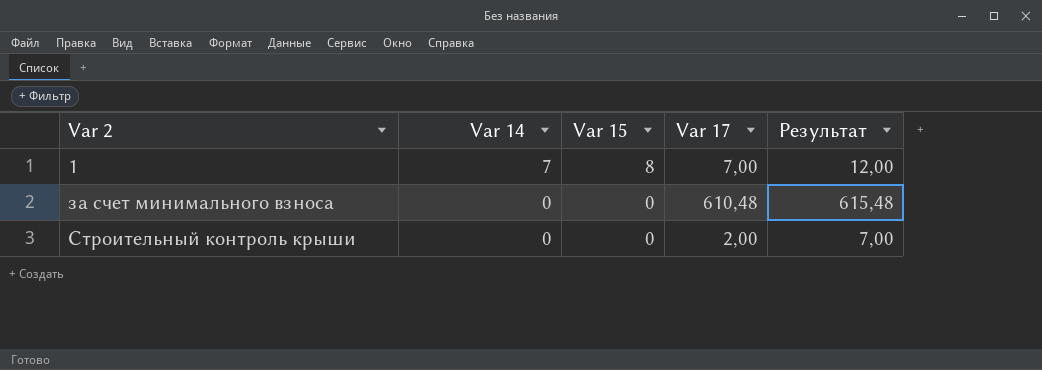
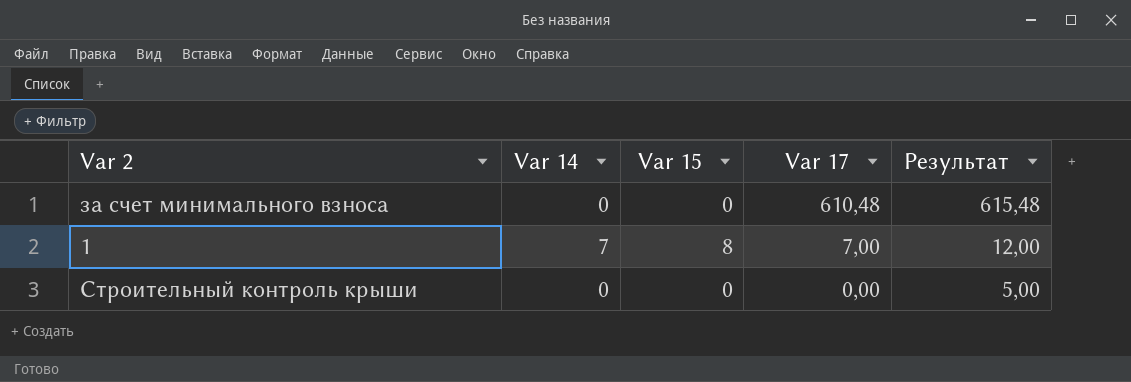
row order: Var 2 ascending -> Var 17 descending
Строительный контроль крыши | Var 17: 2,00 -> 0,00
Строительный контроль крыши | Результат: 7,00 -> 5,00

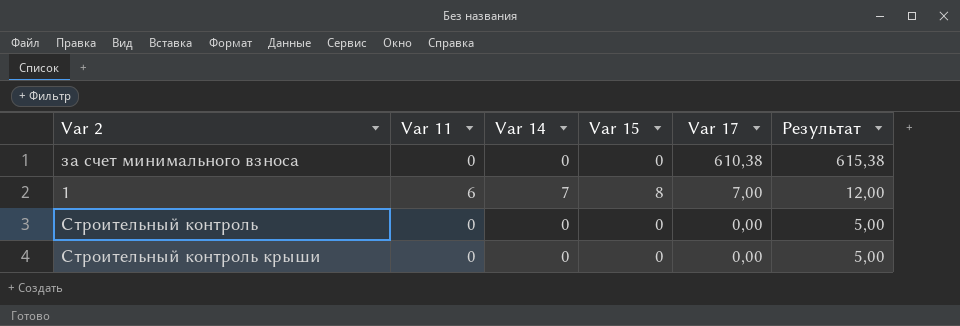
column Var 11 | position: none -> 2
за счет минимального взноса | Var 17: 610,48 -> 610,38
за счет минимального взноса | Результат: 615,48 -> 615,38
row Строительный контроль: none -> 0 | 0 | 0 | 0,00 | 5,00

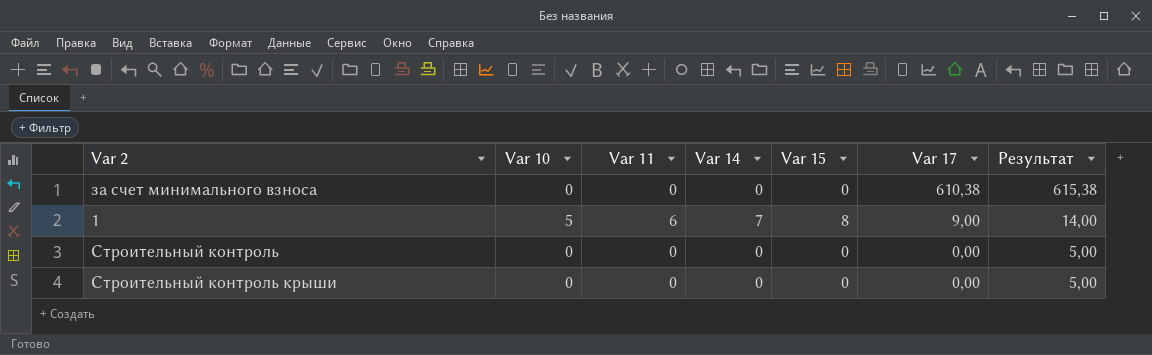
column Var 10 | position: none -> 2
1 | Var 17: 7,00 -> 9,00
1 | Результат: 12,00 -> 14,00

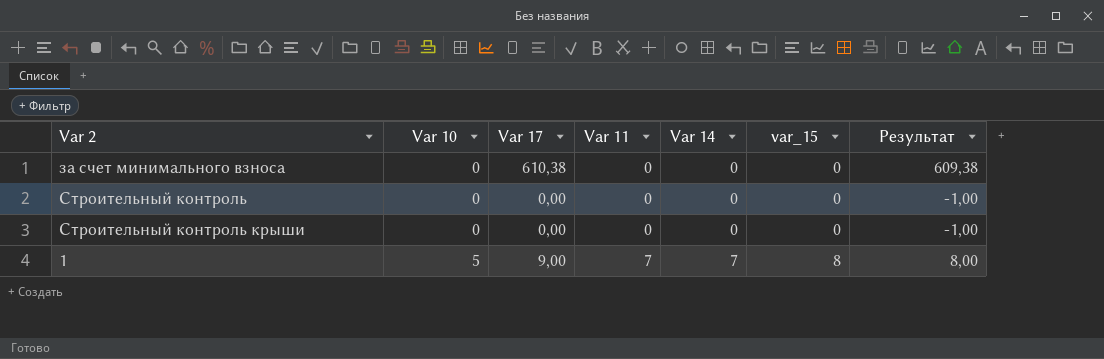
row order: Var 17 descending -> Var 10 ascending
column Var 17 | position: 6 -> 3
column name: Var 15 -> var_15
column Результат | formula: [Var 17] + 5 -> [Var 17] - 1
1 | Var 11: 6 -> 7

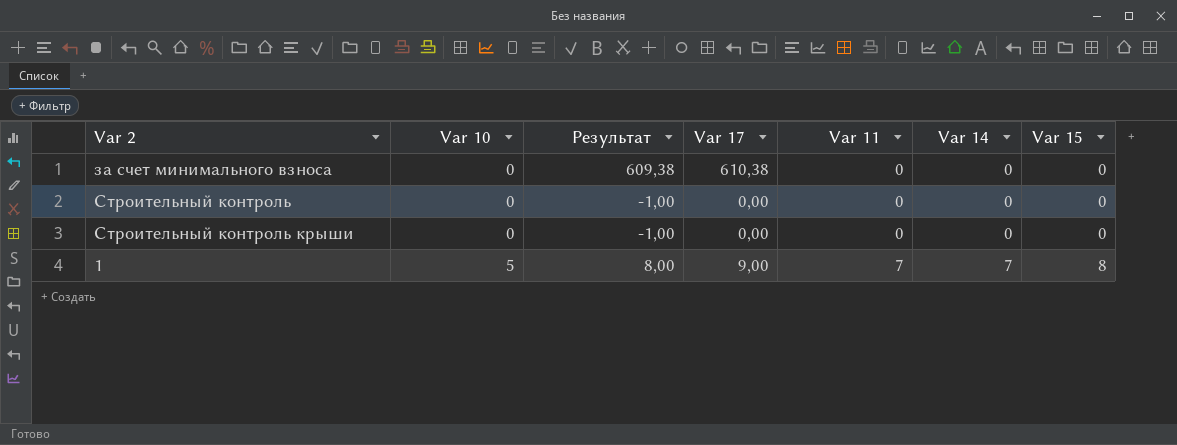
column Результат | position: 7 -> 3
column name: var_15 -> Var 15

